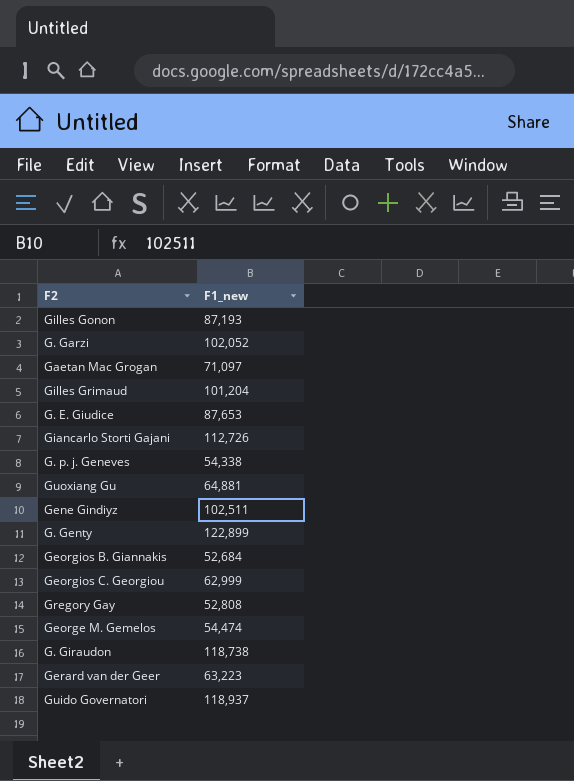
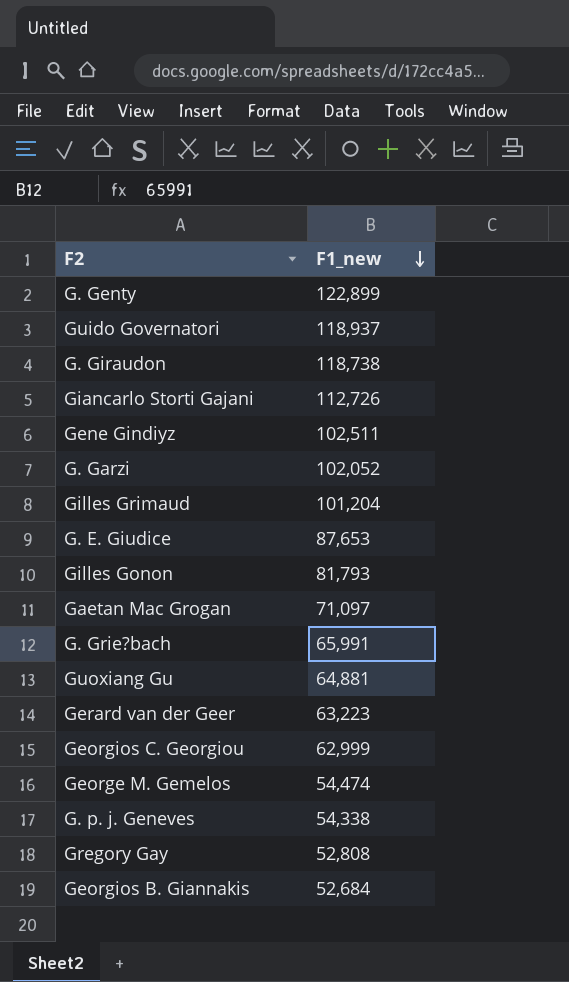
row order: none -> F1_new descending
Gilles Gonon | F1_new: 87,193 -> 81,793
row G. Grie?bach: none -> 65,991

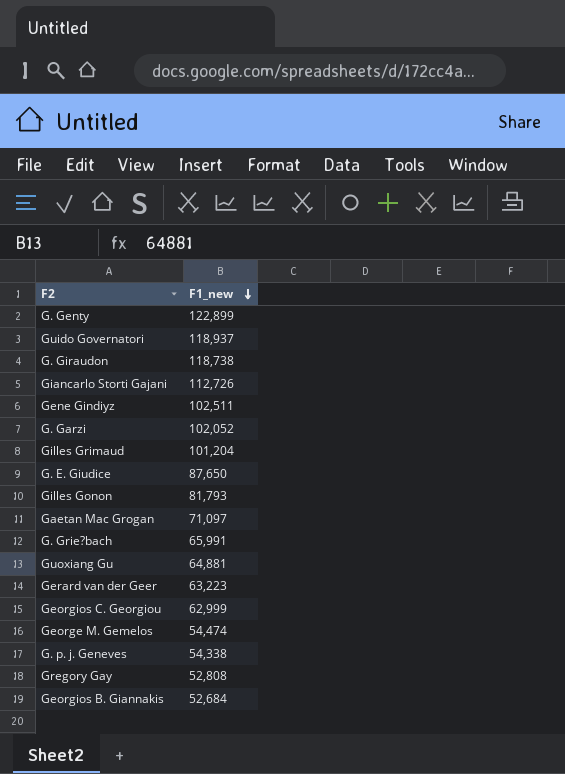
G. E. Giudice | F1_new: 87,653 -> 87,650

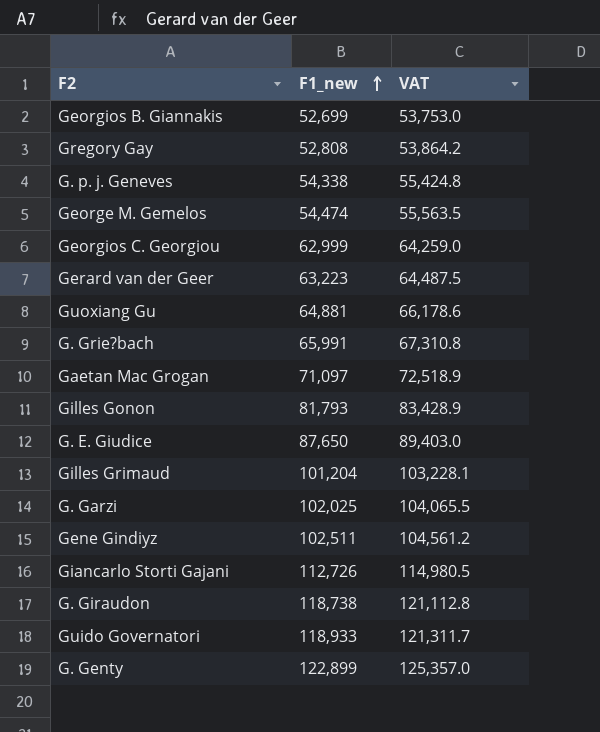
row order: F1_new descending -> F1_new ascending
column VAT | formula: none -> [F1_new] * 1.02
Georgios B. Giannakis | F1_new: 52,684 -> 52,699
G. Garzi | F1_new: 102,052 -> 102,025
Guido Governatori | F1_new: 118,937 -> 118,933

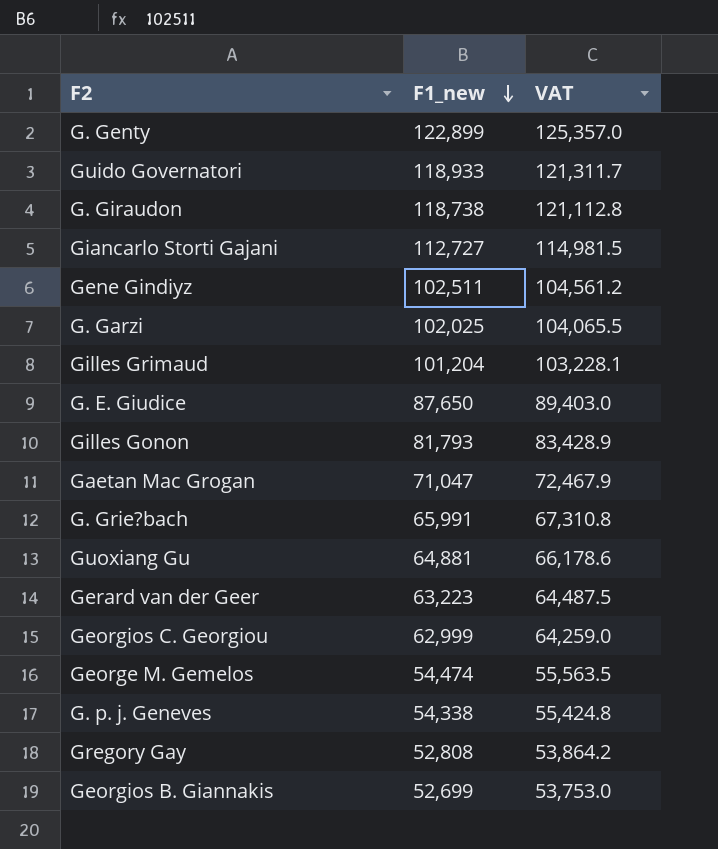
row order: F1_new ascending -> F1_new descending
Giancarlo Storti Gajani | F1_new: 112,726 -> 112,727
Giancarlo Storti Gajani | VAT: 114,980.5 -> 114,981.5
Gaetan Mac Grogan | F1_new: 71,097 -> 71,047
Gaetan Mac Grogan | VAT: 72,518.9 -> 72,467.9

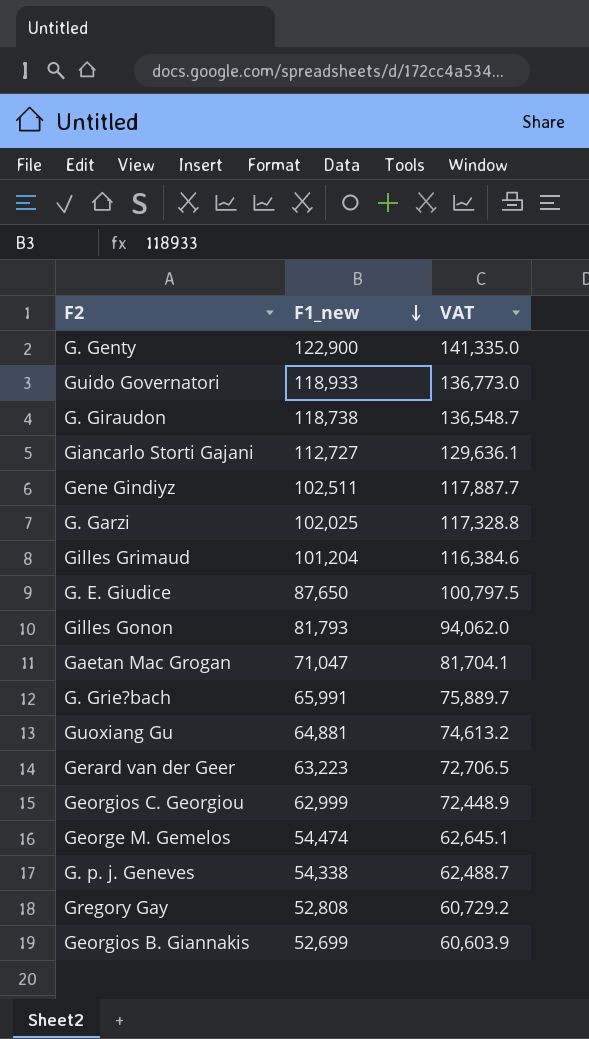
column VAT | formula: [F1_new] * 1.02 -> [F1_new] * 1.15
G. Genty | F1_new: 122,899 -> 122,900

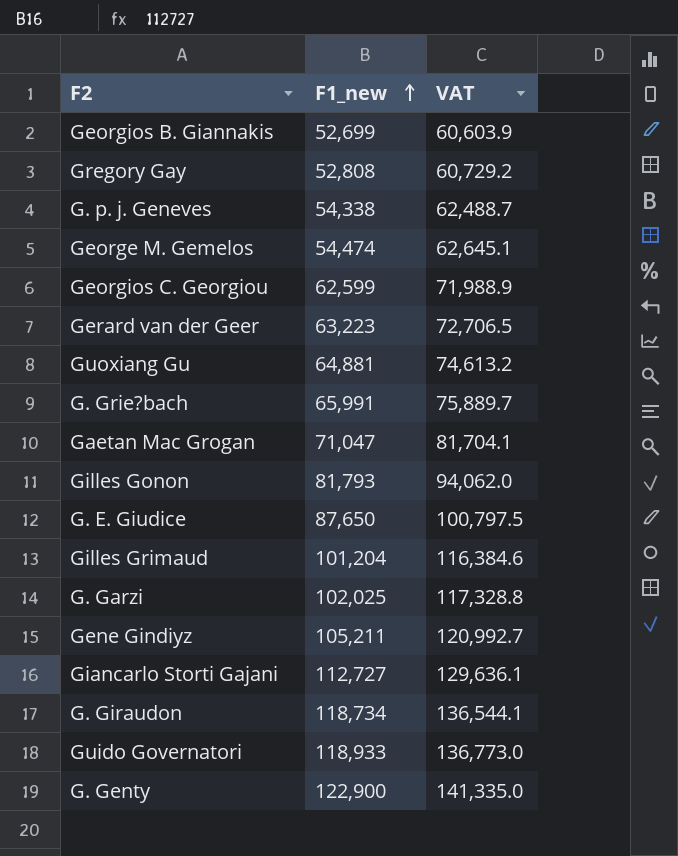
row order: F1_new descending -> F1_new ascending
Georgios C. Georgiou | F1_new: 62,999 -> 62,599
Georgios C. Georgiou | VAT: 72,448.9 -> 71,988.9
Gene Gindiyz | F1_new: 102,511 -> 105,211
Gene Gindiyz | VAT: 117,887.7 -> 120,992.7
G. Giraudon | F1_new: 118,738 -> 118,734
G. Giraudon | VAT: 136,548.7 -> 136,544.1

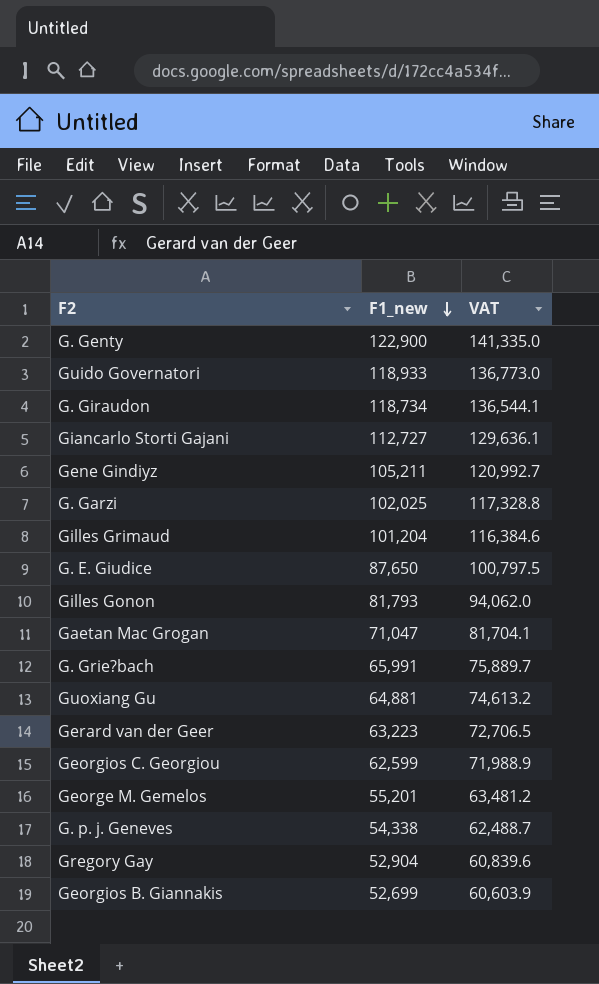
row order: F1_new ascending -> F1_new descending
George M. Gemelos | F1_new: 54,474 -> 55,201
George M. Gemelos | VAT: 62,645.1 -> 63,481.2
Gregory Gay | F1_new: 52,808 -> 52,904
Gregory Gay | VAT: 60,729.2 -> 60,839.6

